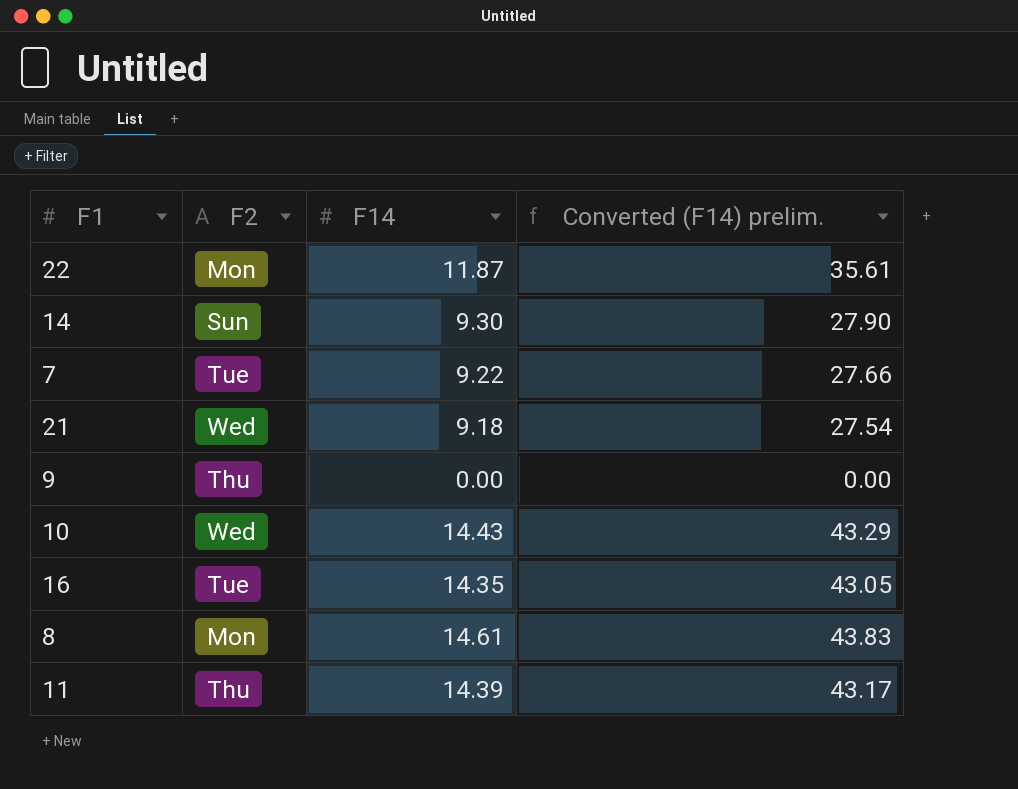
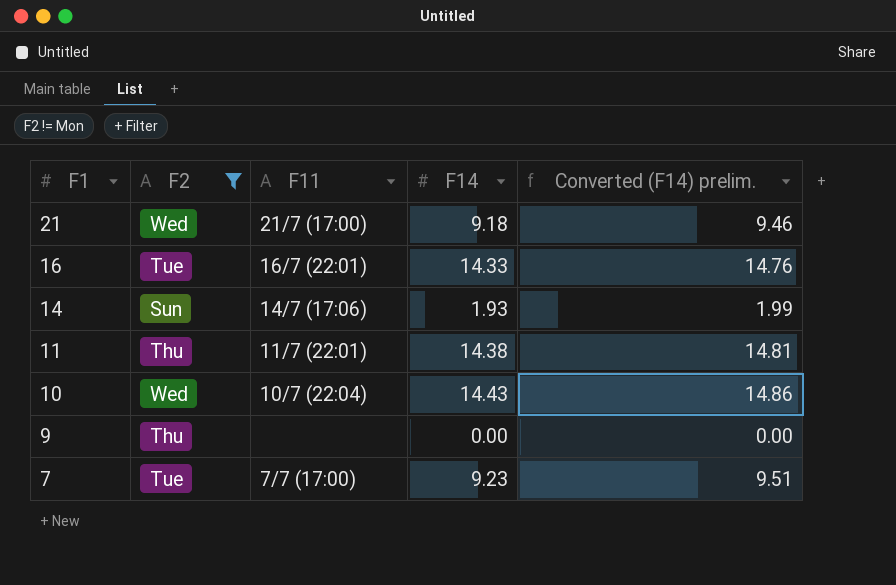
filter: none -> F2 != Mon
row order: none -> F1 descending
column F11 | position: none -> 3
column Converted (F14) prelim. | formula: [F14] * 3 -> [F14] * 1.03
16 | F14: 14.35 -> 14.33
14 | F14: 9.30 -> 1.93
11 | F14: 14.39 -> 14.38
7 | F14: 9.22 -> 9.23

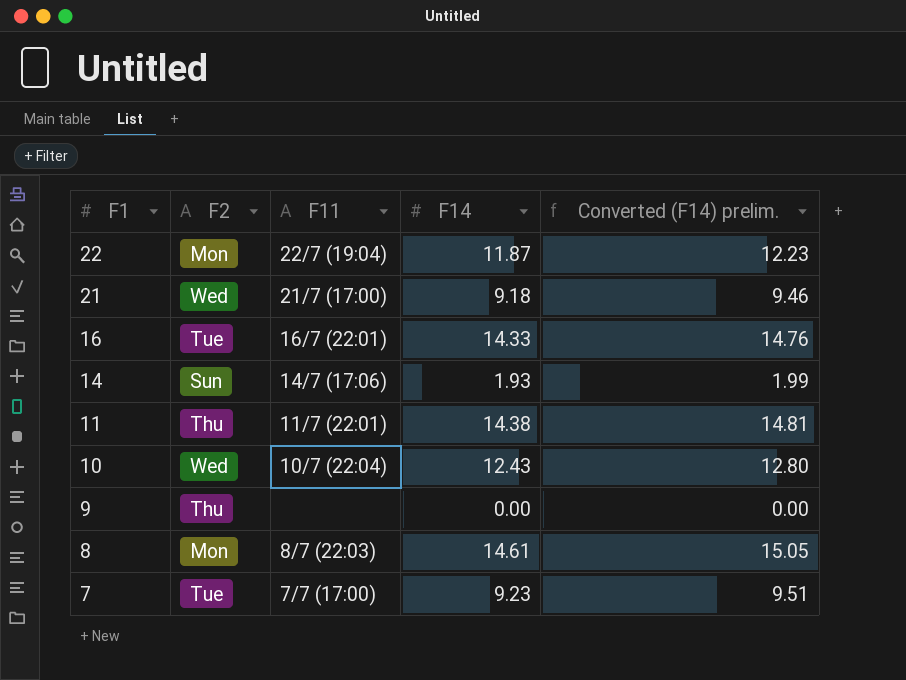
filter: F2 != Mon -> none
10 | F14: 14.43 -> 12.43
10 | Converted (F14) prelim.: 14.86 -> 12.80

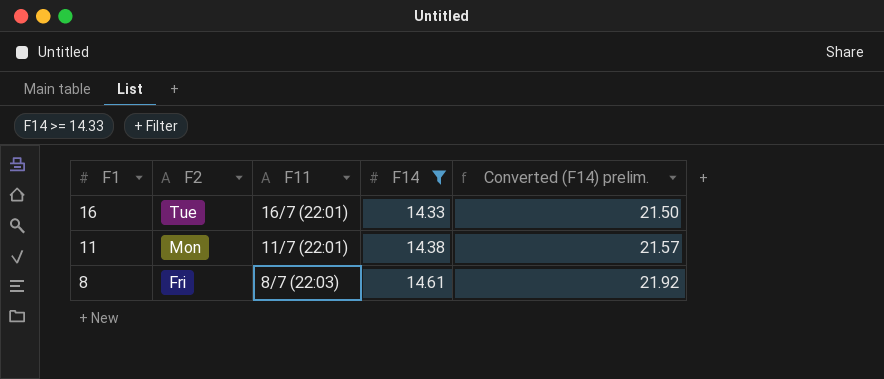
filter: none -> F14 >= 14.33
column Converted (F14) prelim. | formula: [F14] * 1.03 -> [F14] * 1.5
11 | F2: Thu -> Mon
8 | F2: Mon -> Fri

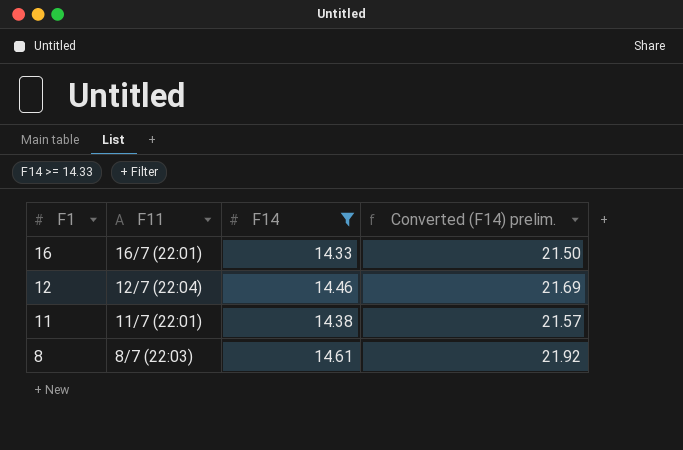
column F2 | position: 2 -> none
row 12: none -> 12/7 (22:04) | 14.46 | 21.69

